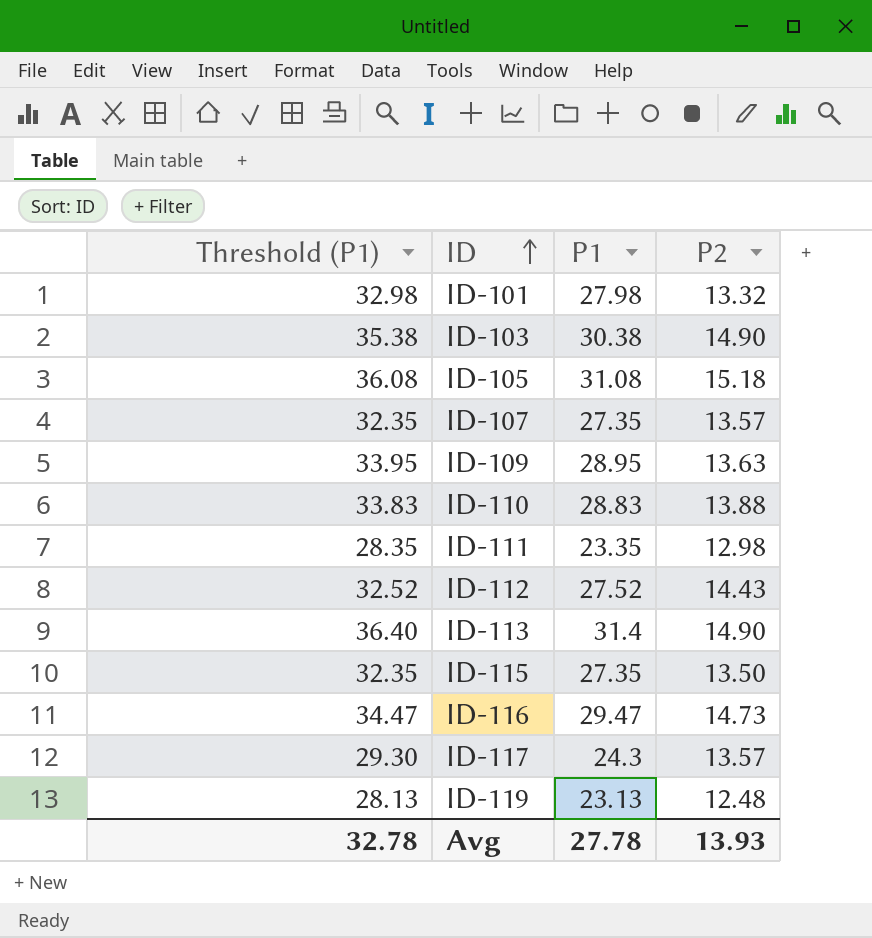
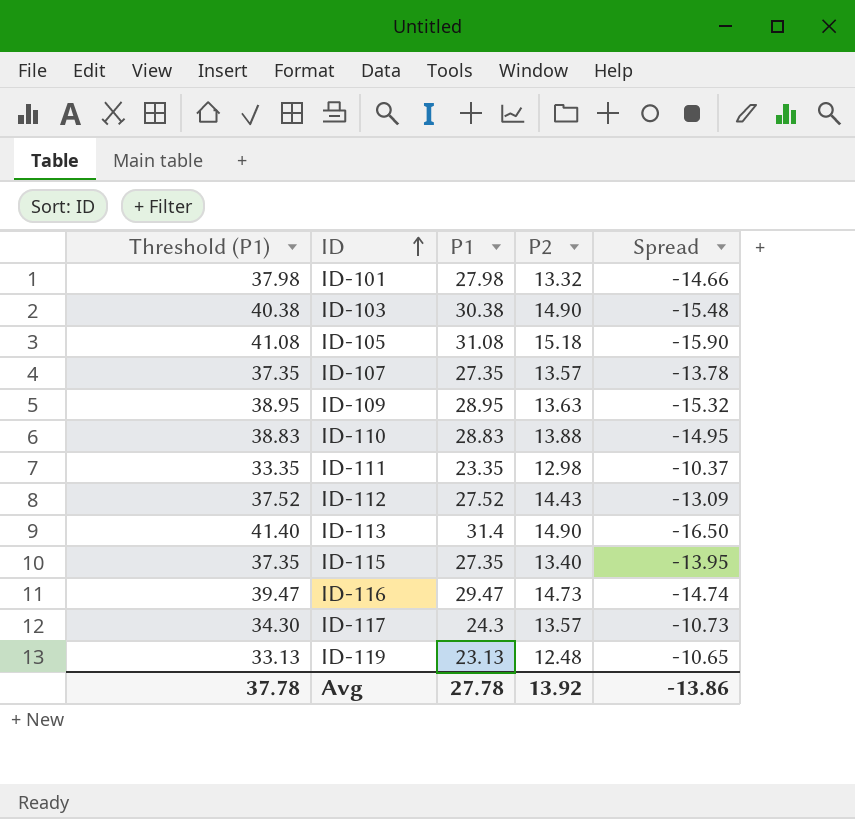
column Threshold (P1) | formula: [P1] + 5 -> [P1] + 10
column Spread | formula: none -> [P2] - [P1]
ID-115 | P2: 13.50 -> 13.40
Avg | Threshold (P1): 32.78 -> 37.78
Avg | P2: 13.93 -> 13.92

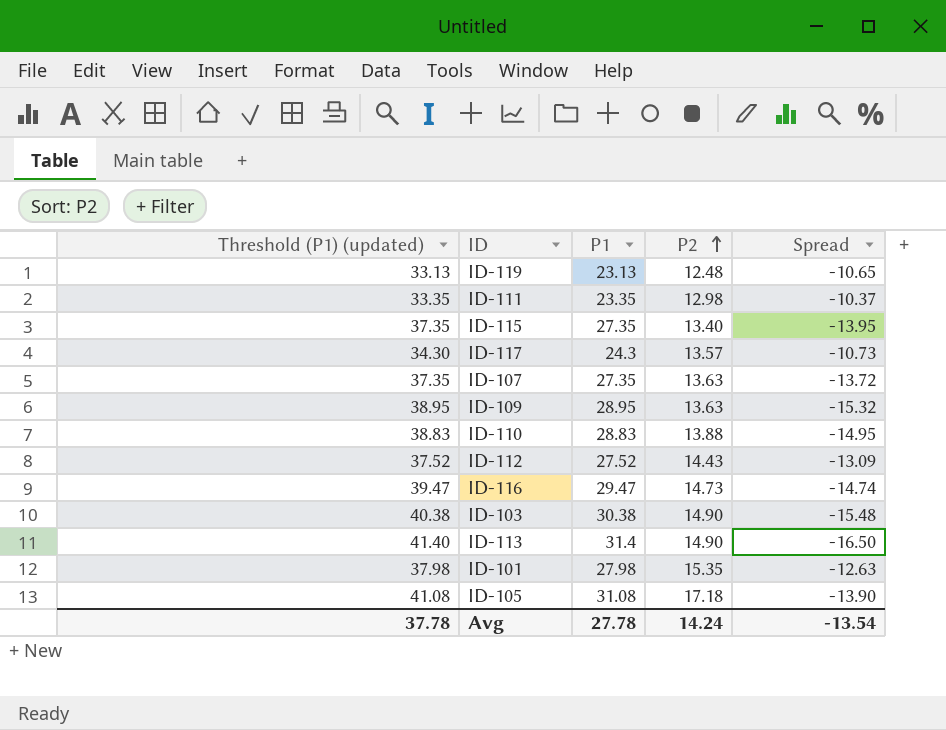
row order: ID ascending -> P2 ascending
column name: Threshold (P1) -> Threshold (P1) (updated)
ID-107 | P2: 13.57 -> 13.63
ID-107 | Spread: -13.78 -> -13.72
ID-101 | P2: 13.32 -> 15.35
ID-101 | Spread: -14.66 -> -12.63
ID-105 | P2: 15.18 -> 17.18
ID-105 | Spread: -15.90 -> -13.90
Avg | P2: 13.92 -> 14.24
Avg | Spread: -13.86 -> -13.54

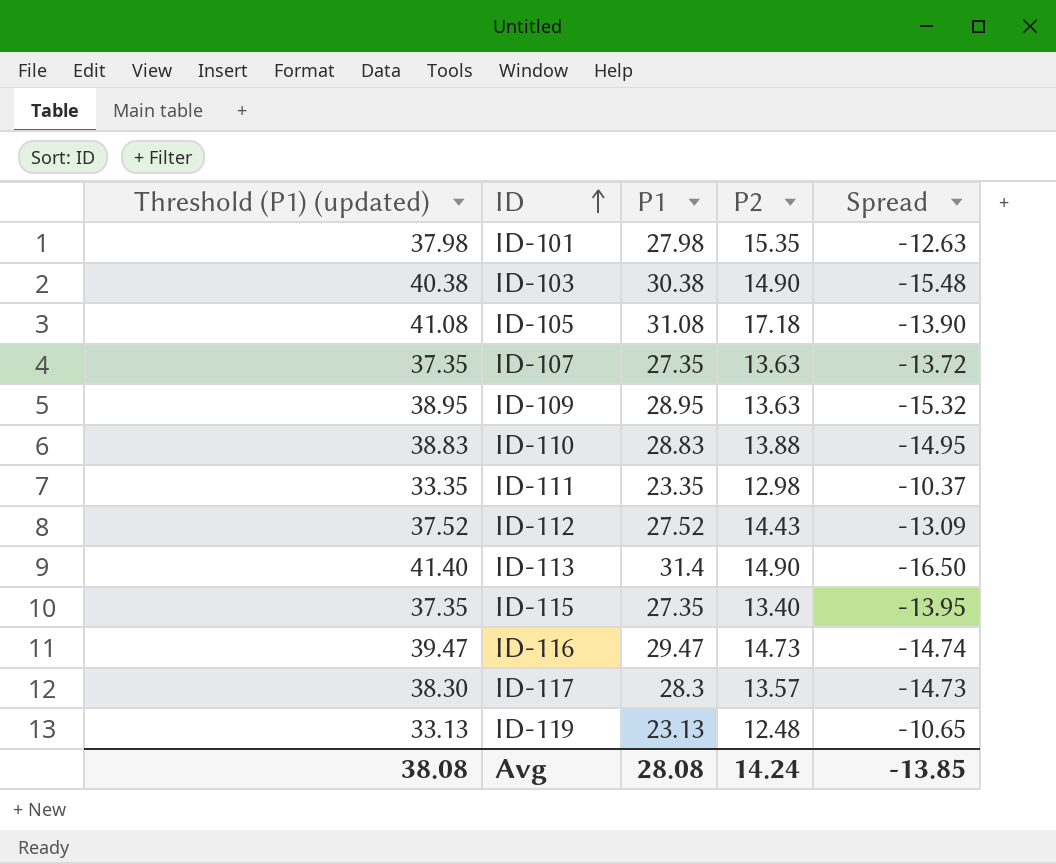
row order: P2 ascending -> ID ascending
ID-117 | Threshold (P1) (updated): 34.30 -> 38.30
ID-117 | P1: 24.3 -> 28.3
ID-117 | Spread: -10.73 -> -14.73
Avg | Threshold (P1) (updated): 37.78 -> 38.08
Avg | P1: 27.78 -> 28.08
Avg | Spread: -13.54 -> -13.85

